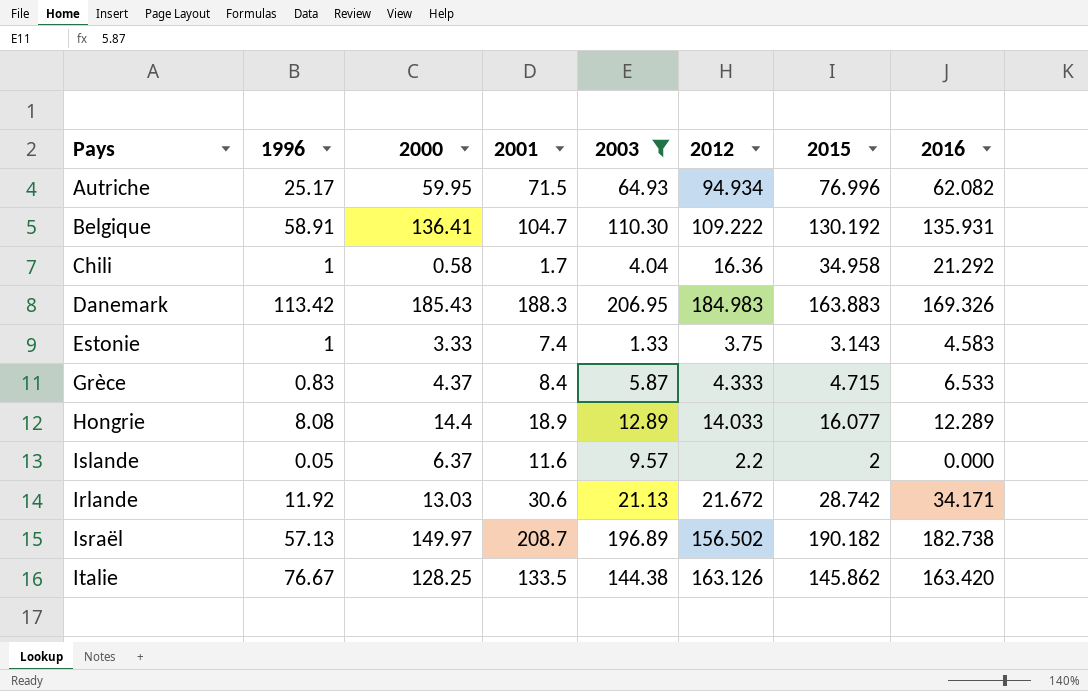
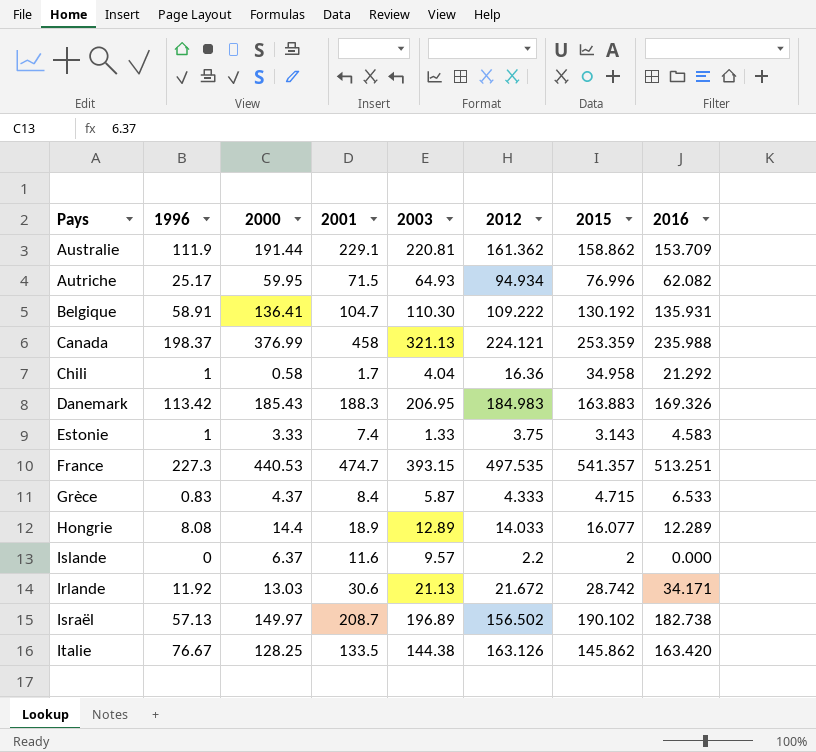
filter: 2003 <= 206.95 -> none
Islande | 1996: 0.05 -> 0
Israël | 2015: 190.182 -> 190.102

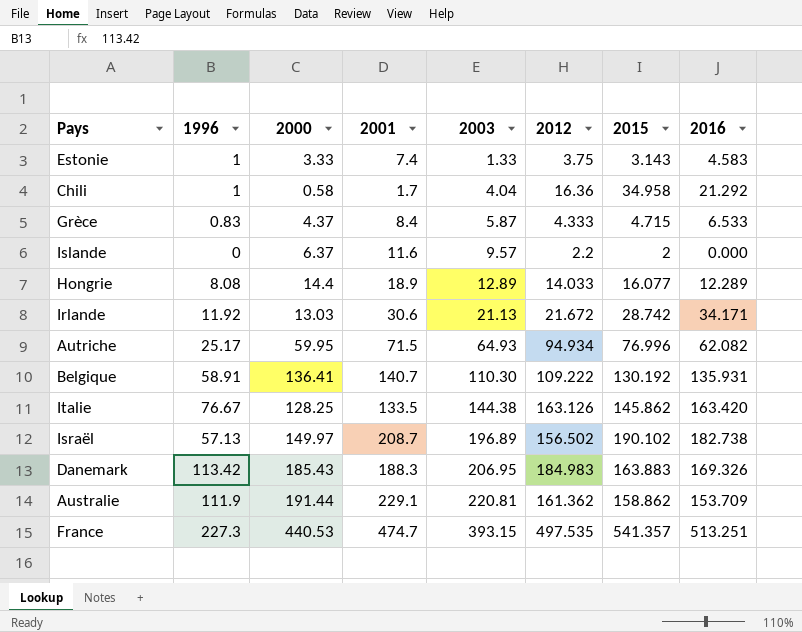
row order: none -> 2003 ascending
row Canada: 198.37 | 376.99 | 458 | 321.13 | 224.121 | 253.359 | 235.988 -> none
Belgique | 2001: 104.7 -> 140.7

